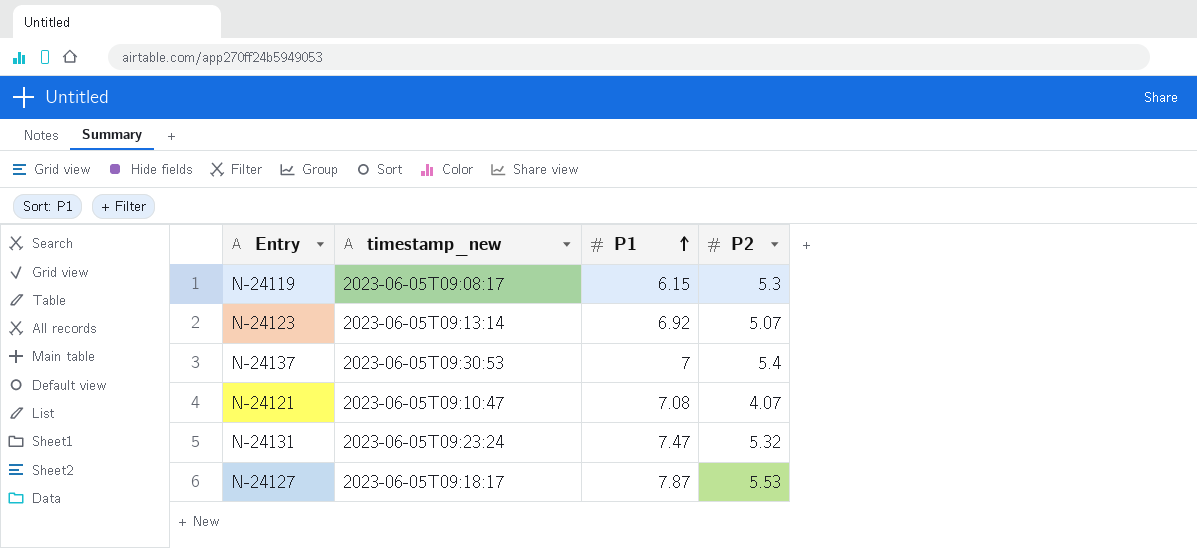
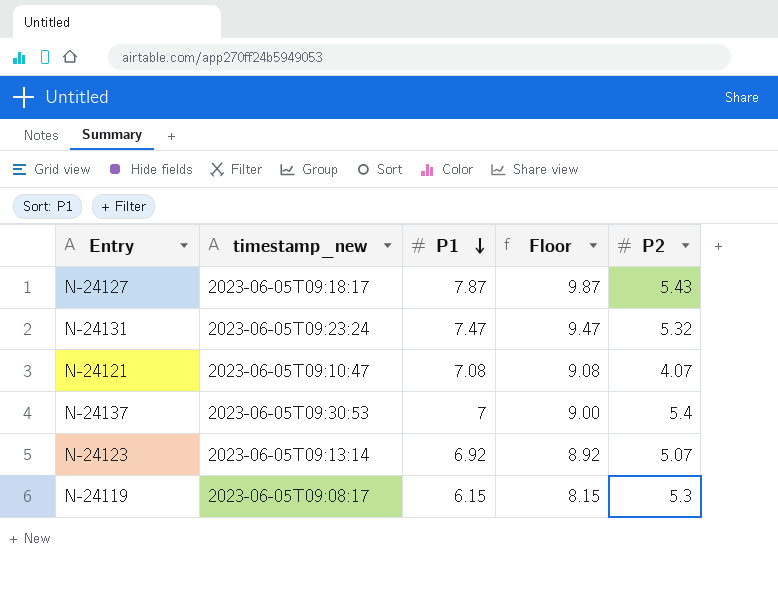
row order: P1 ascending -> P1 descending
column Floor | formula: none -> [P1] + 2
N-24127 | P2: 5.53 -> 5.43

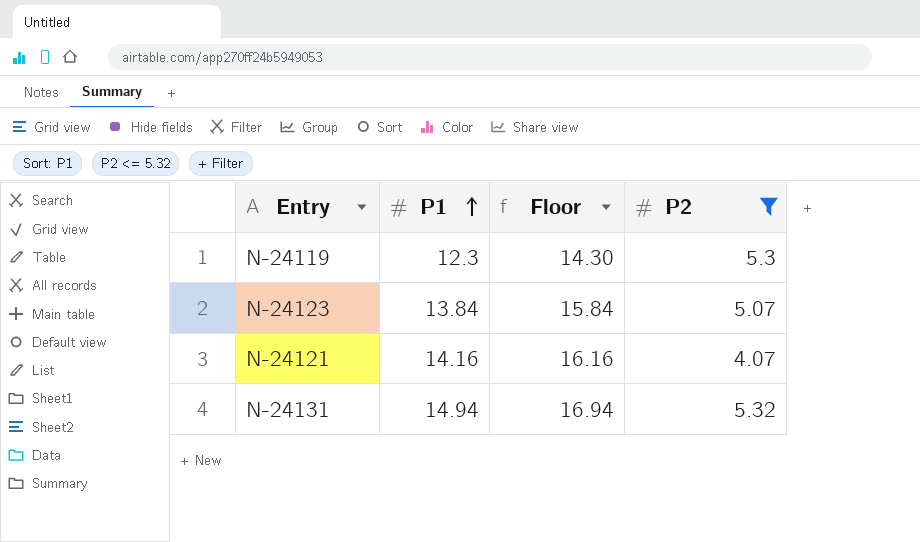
filter: none -> P2 <= 5.32
row order: P1 descending -> P1 ascending
column timestamp_new | position: 2 -> none
N-24119 | P1: 6.15 -> 12.3
N-24119 | Floor: 8.15 -> 14.30
N-24123 | P1: 6.92 -> 13.84
N-24123 | Floor: 8.92 -> 15.84
N-24121 | P1: 7.08 -> 14.16
N-24121 | Floor: 9.08 -> 16.16
N-24131 | P1: 7.47 -> 14.94
N-24131 | Floor: 9.47 -> 16.94

